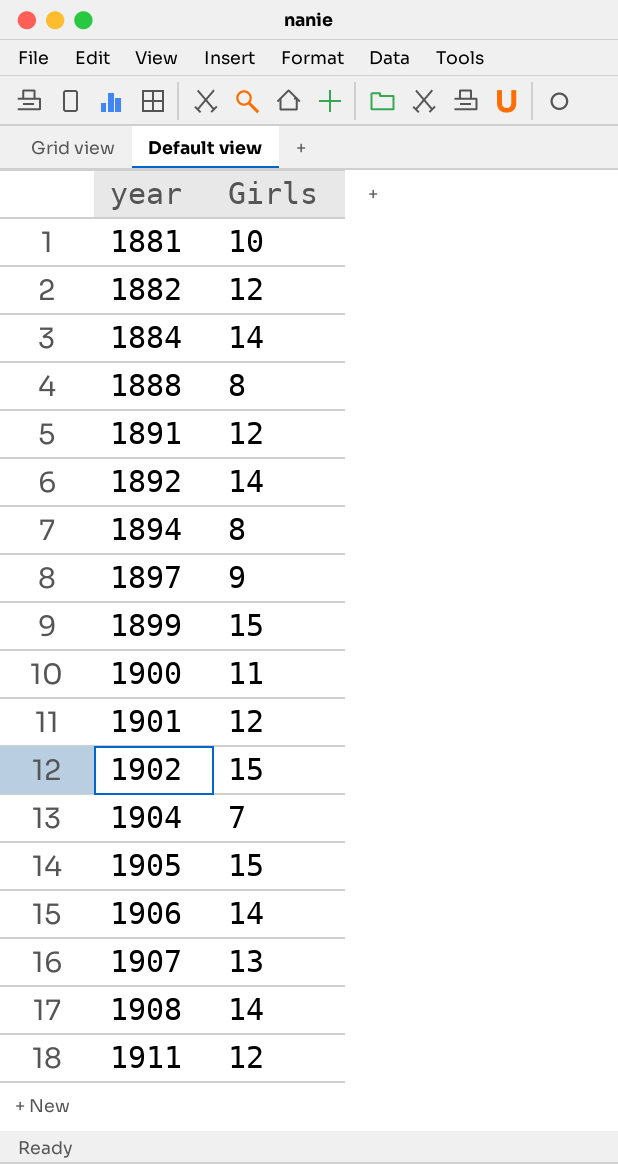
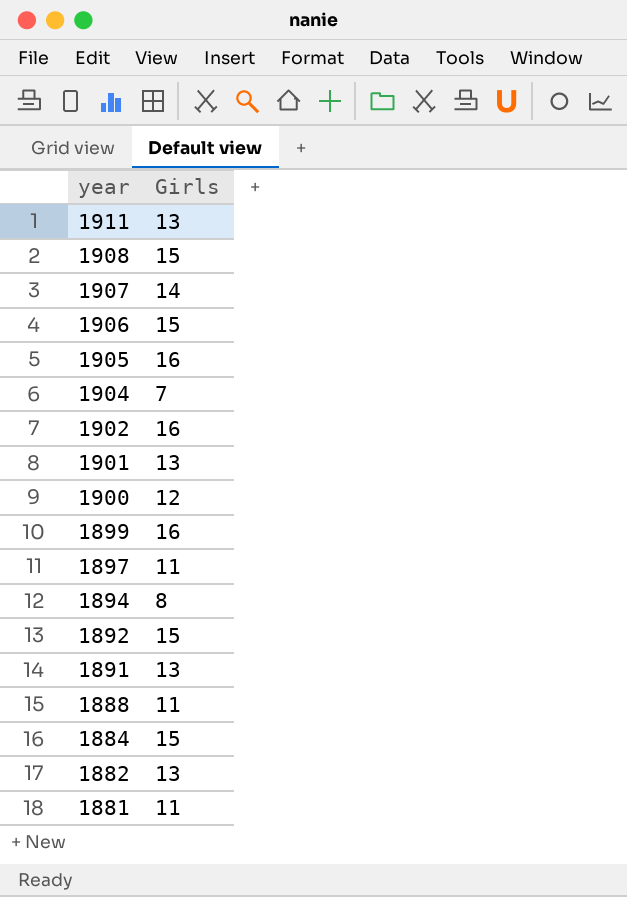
row order: year ascending -> year descending
1911 | Girls: 12 -> 13
1908 | Girls: 14 -> 15
1907 | Girls: 13 -> 14
1906 | Girls: 14 -> 15
1905 | Girls: 15 -> 16
1902 | Girls: 15 -> 16
1901 | Girls: 12 -> 13
1900 | Girls: 11 -> 12
1899 | Girls: 15 -> 16
1897 | Girls: 9 -> 11
1892 | Girls: 14 -> 15
1891 | Girls: 12 -> 13
1888 | Girls: 8 -> 11
1884 | Girls: 14 -> 15
1882 | Girls: 12 -> 13
1881 | Girls: 10 -> 11

